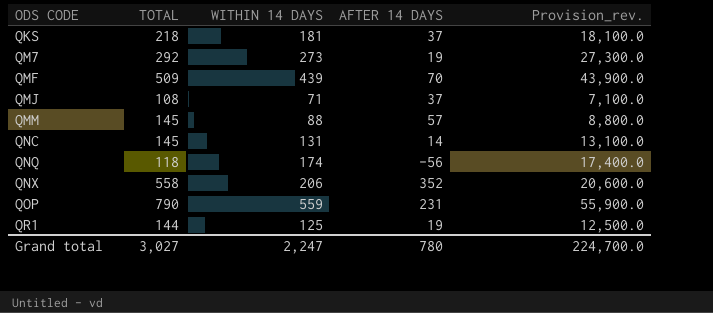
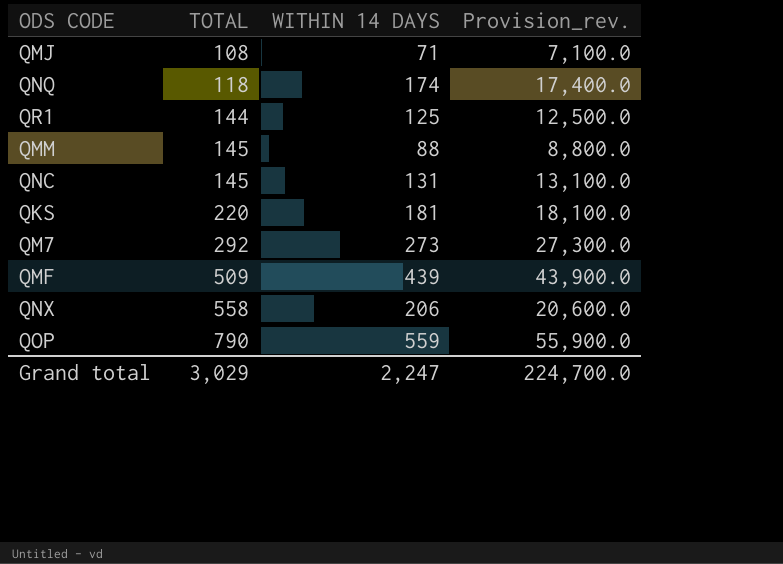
row order: ODS CODE ascending -> TOTAL ascending
column AFTER 14 DAYS | formula: [TOTAL] - [WITHIN 14 DAYS] -> none
QKS | TOTAL: 218 -> 220
Grand total | TOTAL: 3,027 -> 3,029

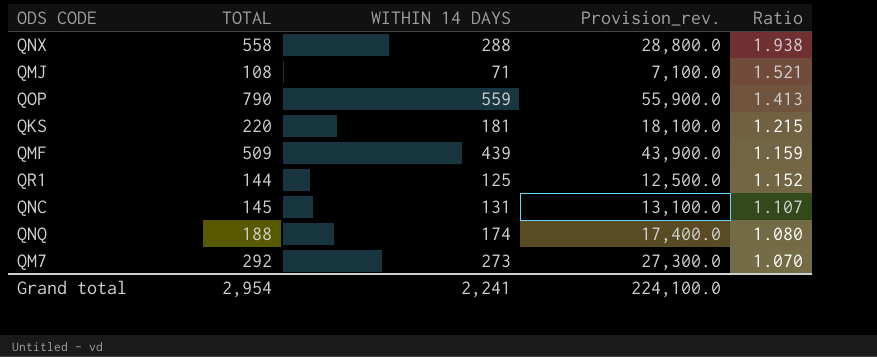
row order: TOTAL ascending -> Ratio descending
column Ratio | formula: none -> [TOTAL] / [WITHIN 14 DAYS]
row QMM: 145 | 88 | 8,800.0 -> none
QNX | WITHIN 14 DAYS: 206 -> 288
QNX | Provision_rev.: 20,600.0 -> 28,800.0
QNQ | TOTAL: 118 -> 188
Grand total | TOTAL: 3,029 -> 2,954
Grand total | WITHIN 14 DAYS: 2,247 -> 2,241
Grand total | Provision_rev.: 224,700.0 -> 224,100.0

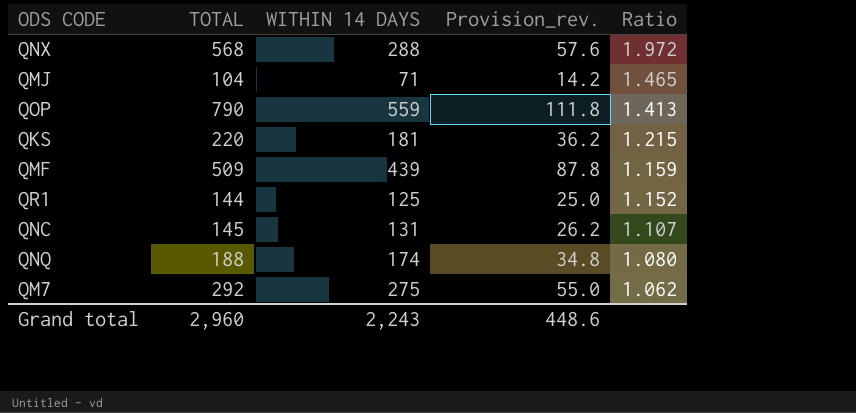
column Provision_rev. | formula: [WITHIN 14 DAYS] * 100 -> [WITHIN 14 DAYS] * 0.2
QNX | TOTAL: 558 -> 568
QNX | Ratio: 1.938 -> 1.972
QMJ | TOTAL: 108 -> 104
QMJ | Ratio: 1.521 -> 1.465
QM7 | WITHIN 14 DAYS: 273 -> 275
QM7 | Ratio: 1.070 -> 1.062
Grand total | TOTAL: 2,954 -> 2,960
Grand total | WITHIN 14 DAYS: 2,241 -> 2,243
Grand total | Provision_rev.: 224,100.0 -> 448.6

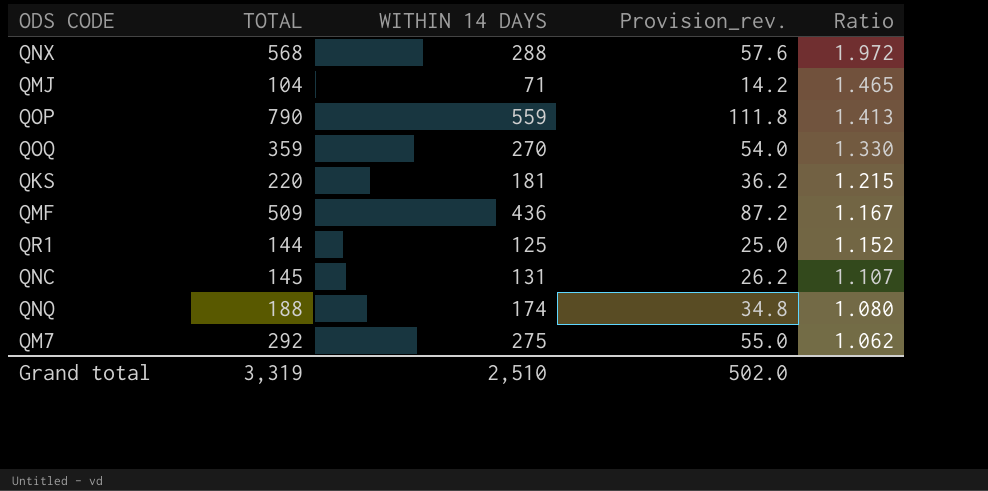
row QOQ: none -> 359 | 270 | 54.0 | 1.330
QMF | WITHIN 14 DAYS: 439 -> 436
QMF | Provision_rev.: 87.8 -> 87.2
QMF | Ratio: 1.159 -> 1.167
Grand total | TOTAL: 2,960 -> 3,319
Grand total | WITHIN 14 DAYS: 2,243 -> 2,510
Grand total | Provision_rev.: 448.6 -> 502.0

